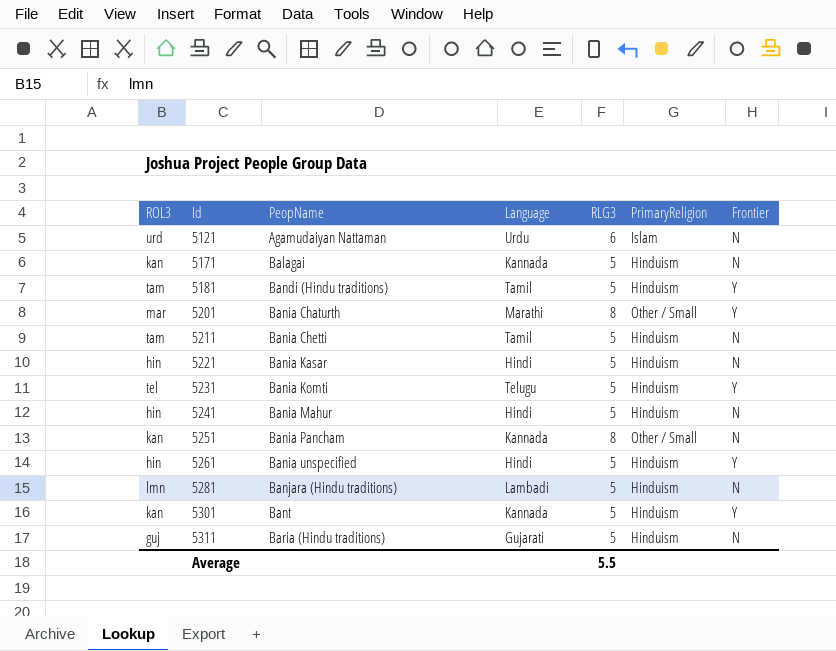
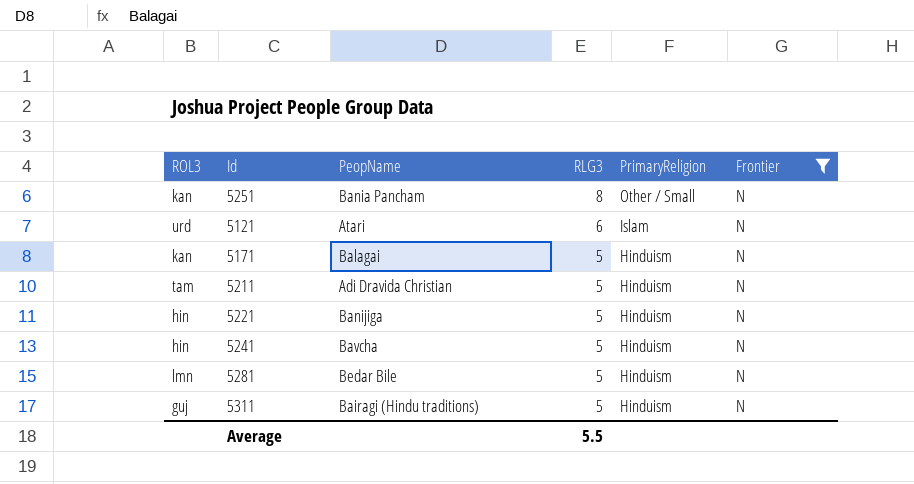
filter: none -> Frontier = N
row order: Id ascending -> RLG3 descending
column Language | position: 4 -> none
5121 | PeopName: Agamudaiyan Nattaman -> Atari
5211 | PeopName: Bania Chetti -> Adi Dravida Christian
5221 | PeopName: Bania Kasar -> Banijiga
5241 | PeopName: Bania Mahur -> Bavcha
5281 | PeopName: Banjara (Hindu traditions) -> Bedar Bile
5311 | PeopName: Baria (Hindu traditions) -> Bairagi (Hindu traditions)

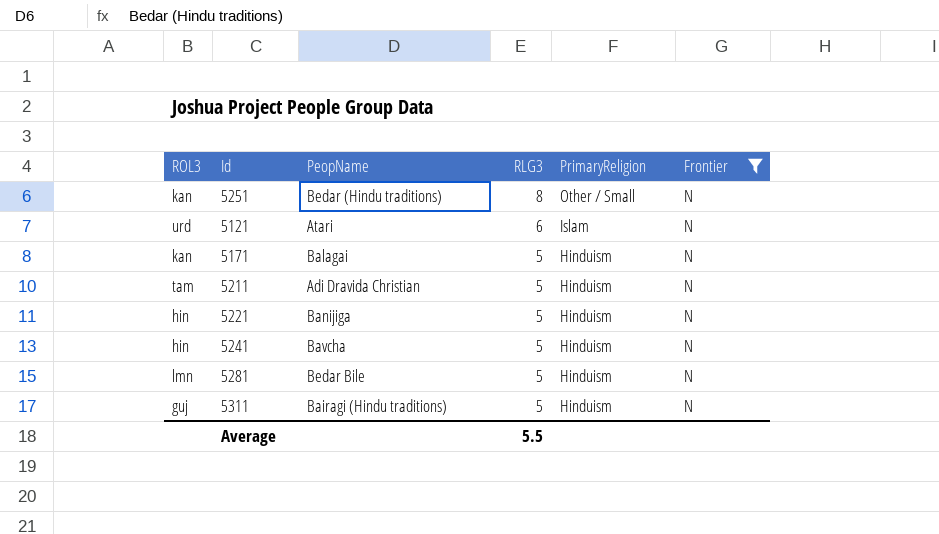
5251 | PeopName: Bania Pancham -> Bedar (Hindu traditions)

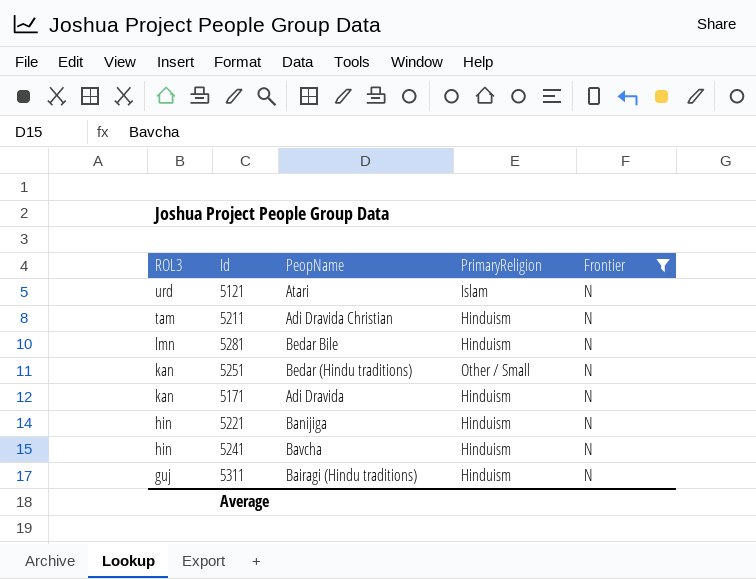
row order: RLG3 descending -> ROL3 descending
column RLG3 | position: 4 -> none
5171 | PeopName: Balagai -> Adi Dravida

